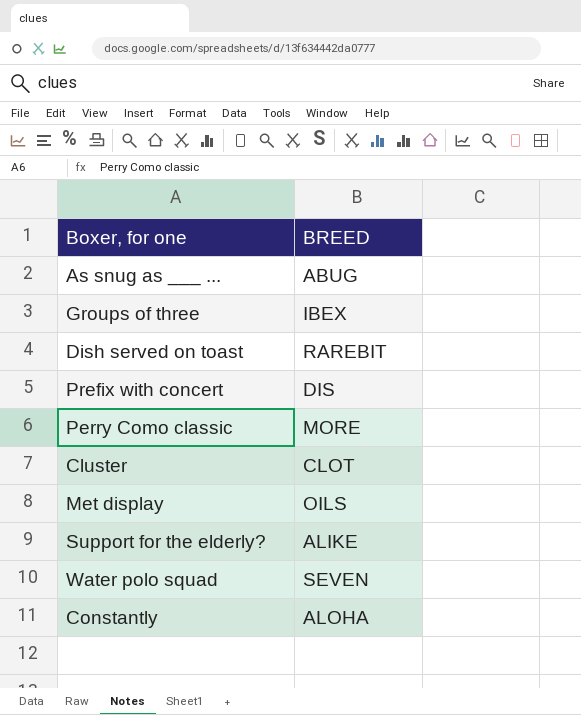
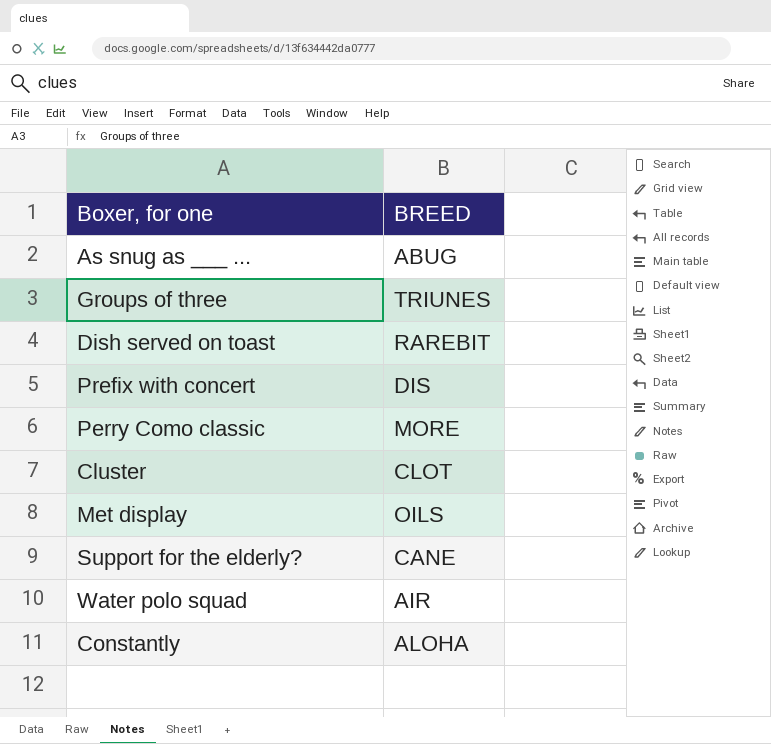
Groups of three | BREED: IBEX -> TRIUNES
Support for the elderly? | BREED: ALIKE -> CANE
Water polo squad | BREED: SEVEN -> AIR

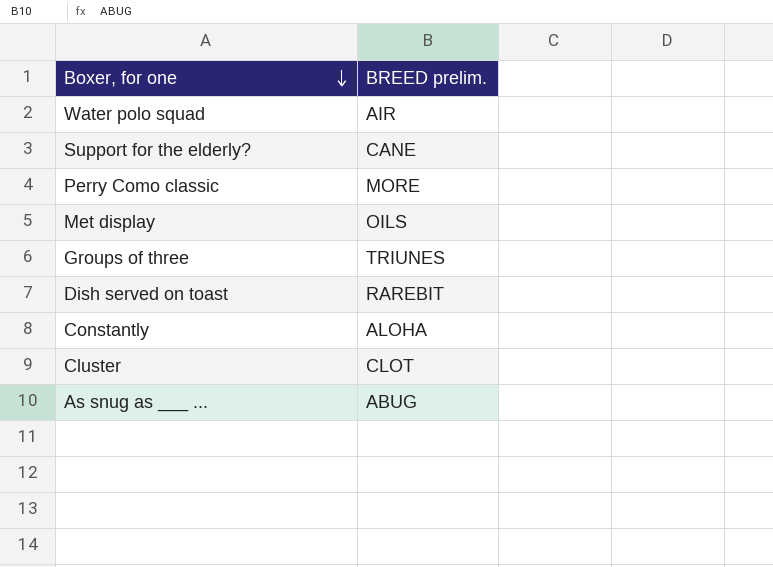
row order: none -> Boxer, for one descending
column name: BREED -> BREED prelim.
row Prefix with concert: DIS -> none

